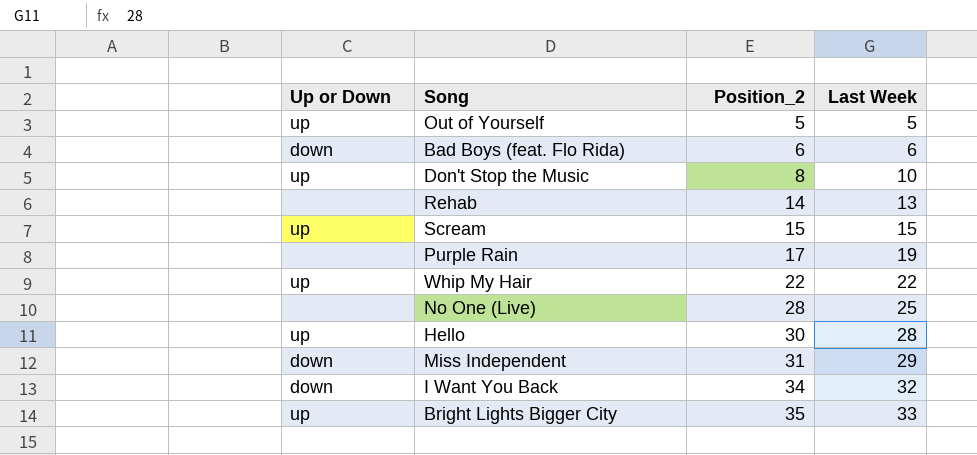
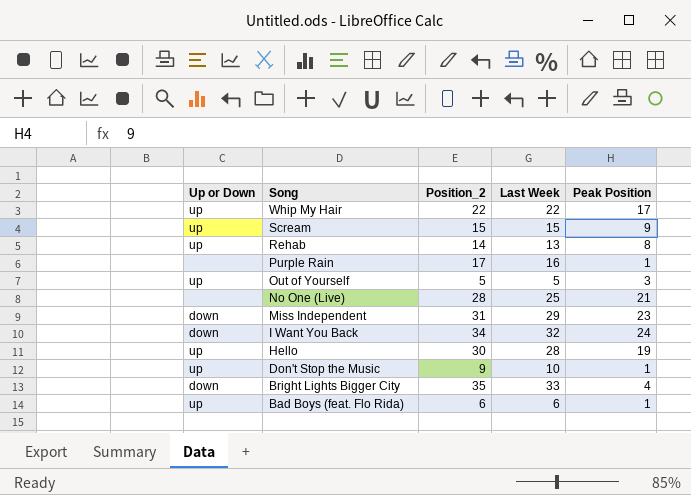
row order: Position_2 ascending -> Song descending
column Peak Position | position: none -> 5
Rehab | Up or Down: none -> up
Purple Rain | Last Week: 19 -> 16
Don't Stop the Music | Position_2: 8 -> 9
Bright Lights Bigger City | Up or Down: up -> down
Bad Boys (feat. Flo Rida) | Up or Down: down -> up

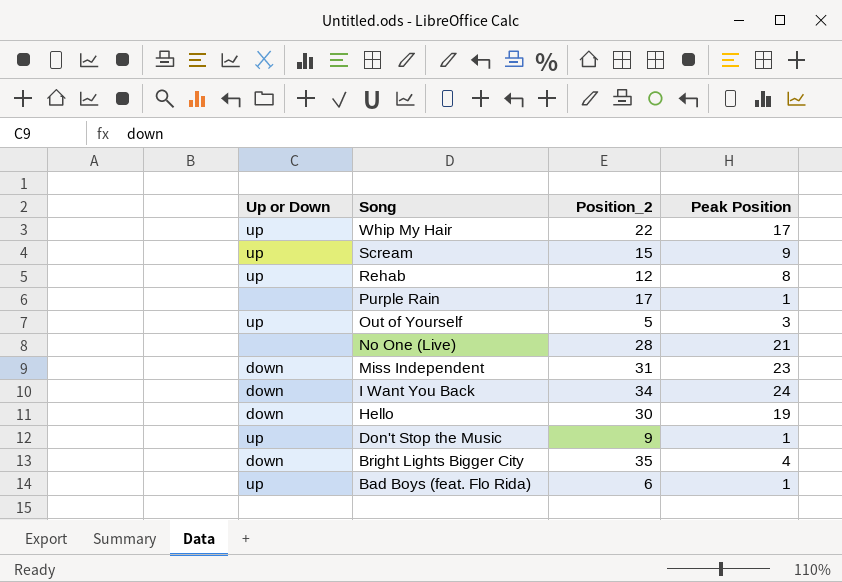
column Last Week | position: 4 -> none
Rehab | Position_2: 14 -> 12
Hello | Up or Down: up -> down

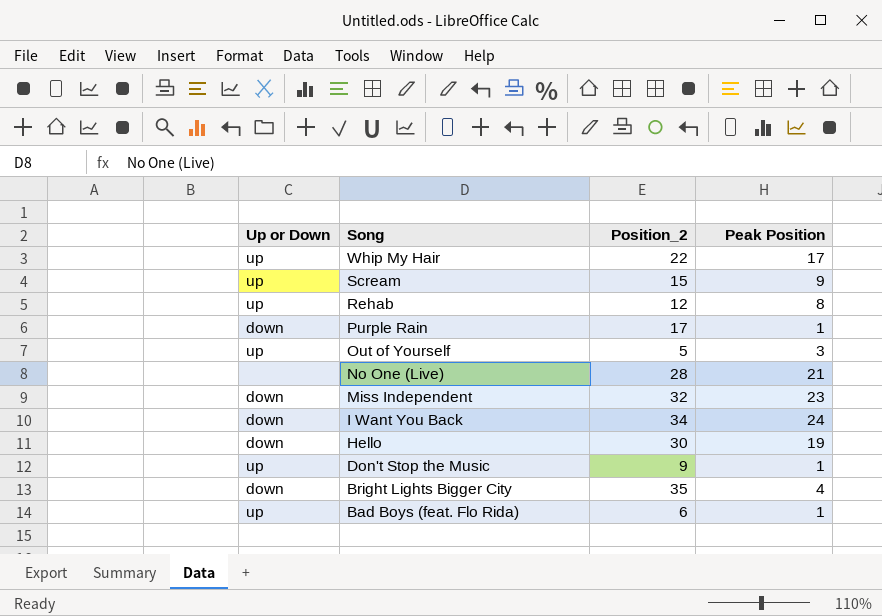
Purple Rain | Up or Down: none -> down
Miss Independent | Position_2: 31 -> 32

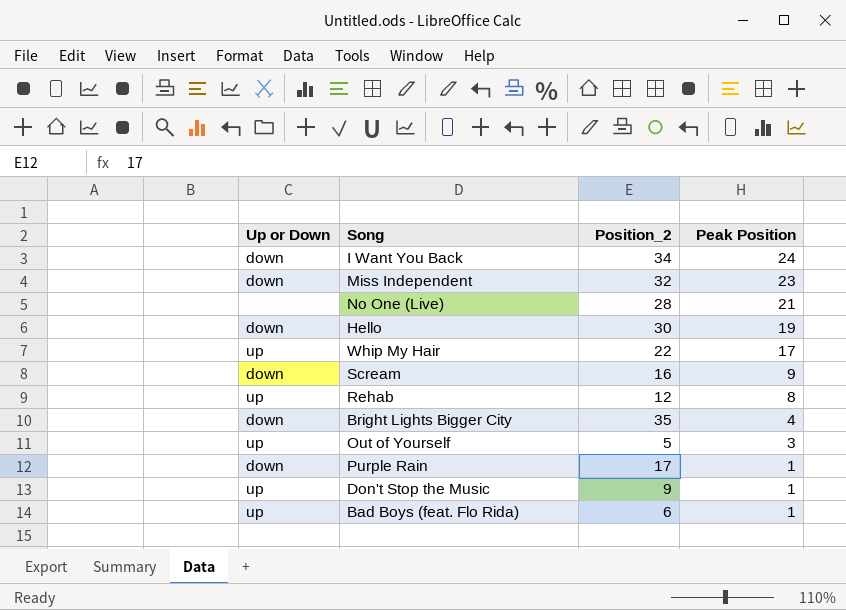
row order: Song descending -> Peak Position descending
Scream | Up or Down: up -> down
Scream | Position_2: 15 -> 16

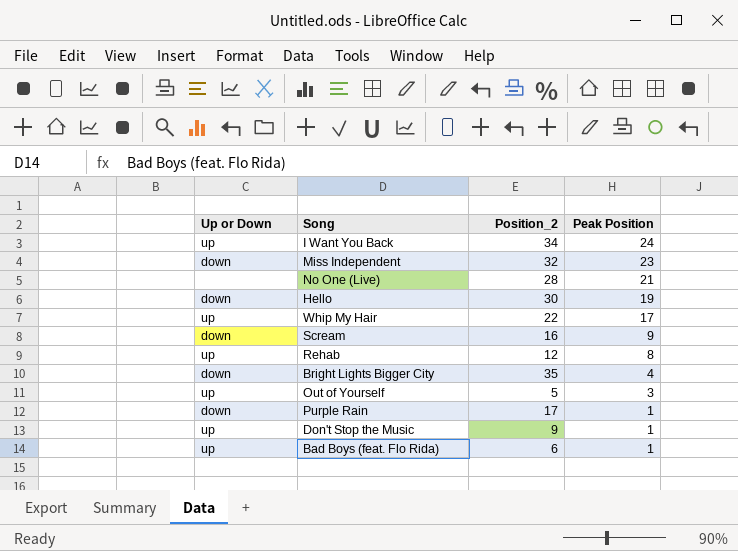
I Want You Back | Up or Down: down -> up

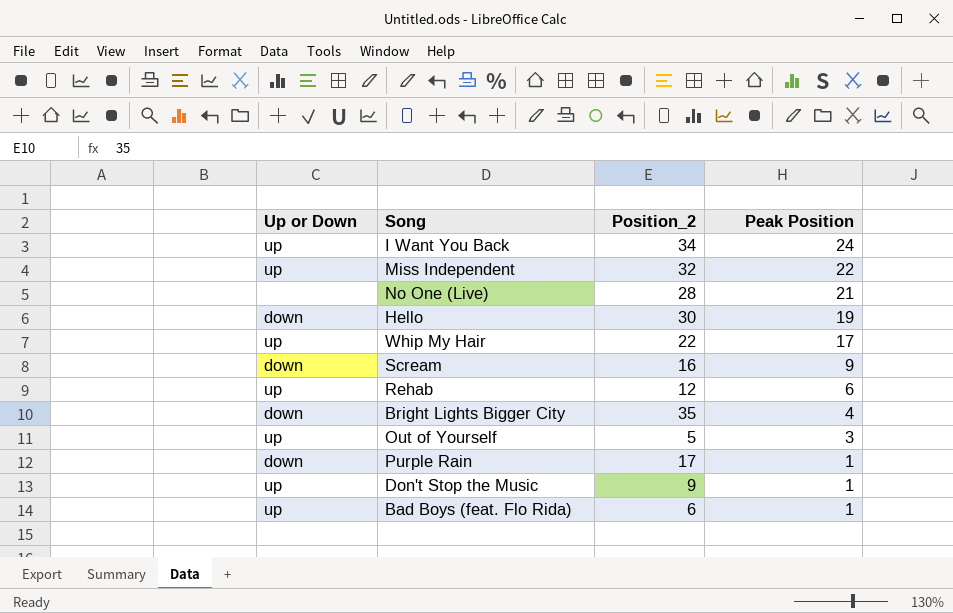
Miss Independent | Up or Down: down -> up
Miss Independent | Peak Position: 23 -> 22
Rehab | Peak Position: 8 -> 6

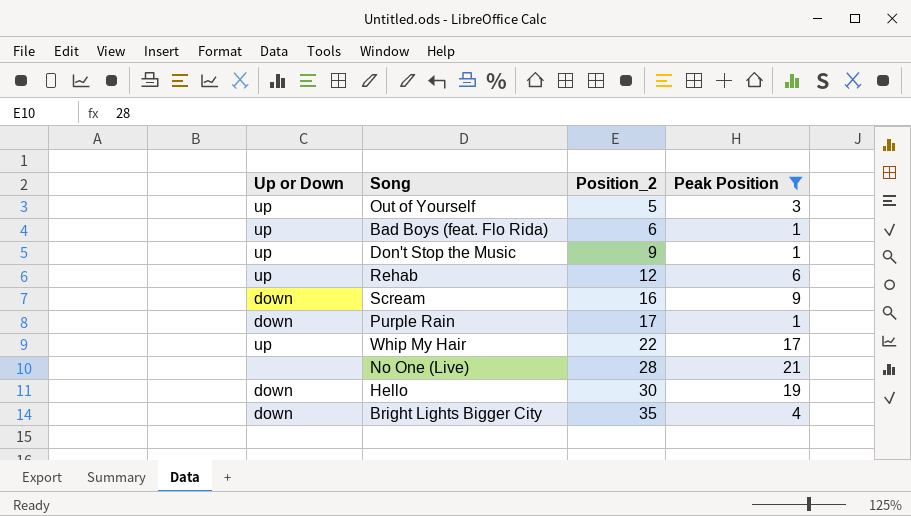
filter: none -> Peak Position <= 21
row order: Peak Position descending -> Position_2 ascending

